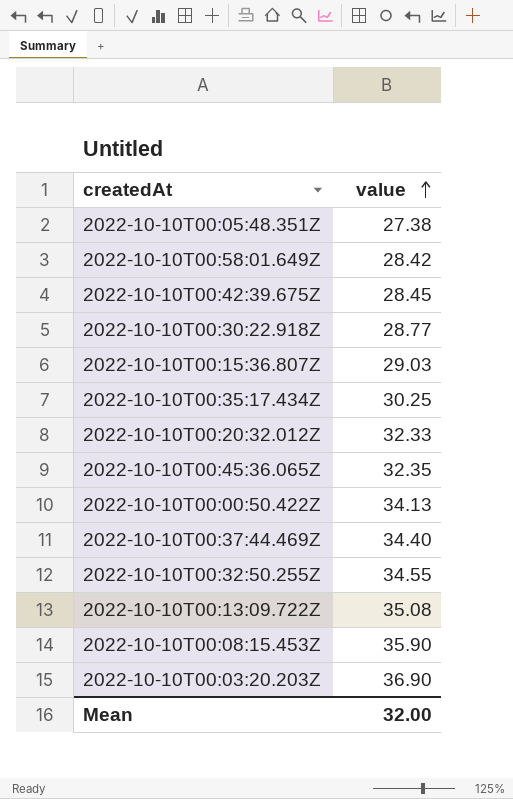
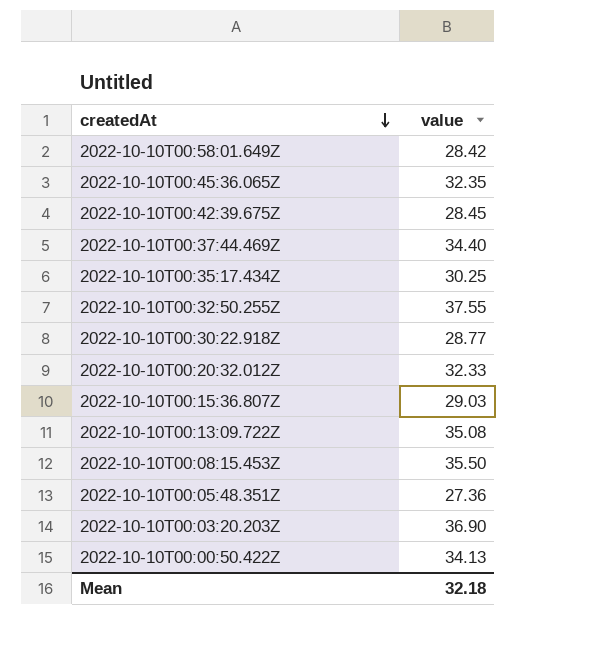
row order: value ascending -> createdAt descending
2022-10-10T00:32:50.255Z | value: 34.55 -> 37.55
2022-10-10T00:08:15.453Z | value: 35.90 -> 35.50
2022-10-10T00:05:48.351Z | value: 27.38 -> 27.36
Mean | value: 32.00 -> 32.18

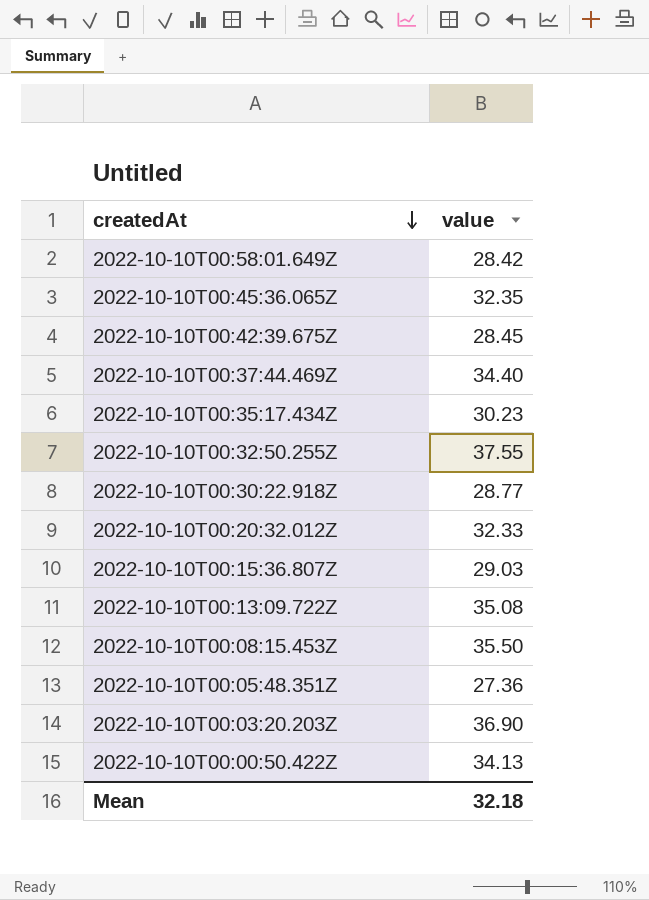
2022-10-10T00:35:17.434Z | value: 30.25 -> 30.23

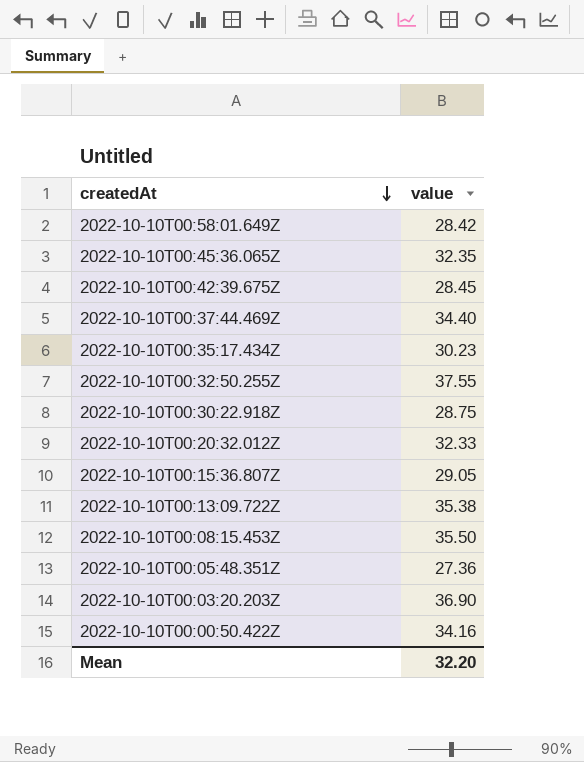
2022-10-10T00:30:22.918Z | value: 28.77 -> 28.75
2022-10-10T00:15:36.807Z | value: 29.03 -> 29.05
2022-10-10T00:13:09.722Z | value: 35.08 -> 35.38
2022-10-10T00:00:50.422Z | value: 34.13 -> 34.16
Mean | value: 32.18 -> 32.20

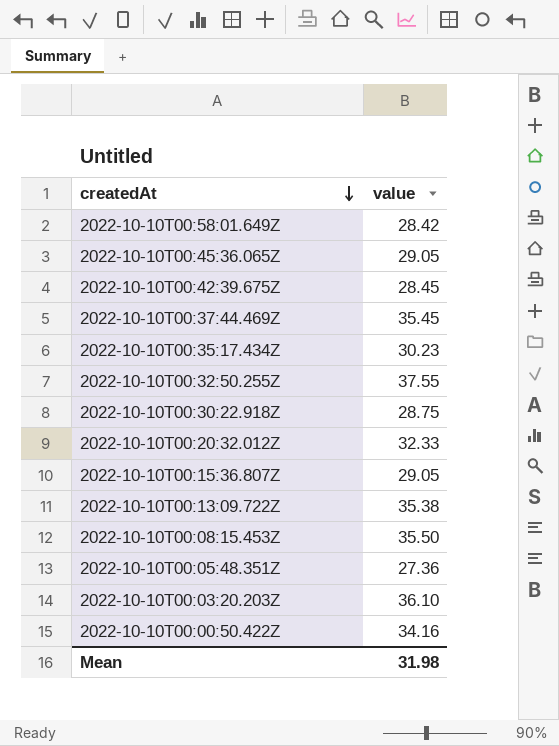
2022-10-10T00:45:36.065Z | value: 32.35 -> 29.05
2022-10-10T00:37:44.469Z | value: 34.40 -> 35.45
2022-10-10T00:03:20.203Z | value: 36.90 -> 36.10
Mean | value: 32.20 -> 31.98

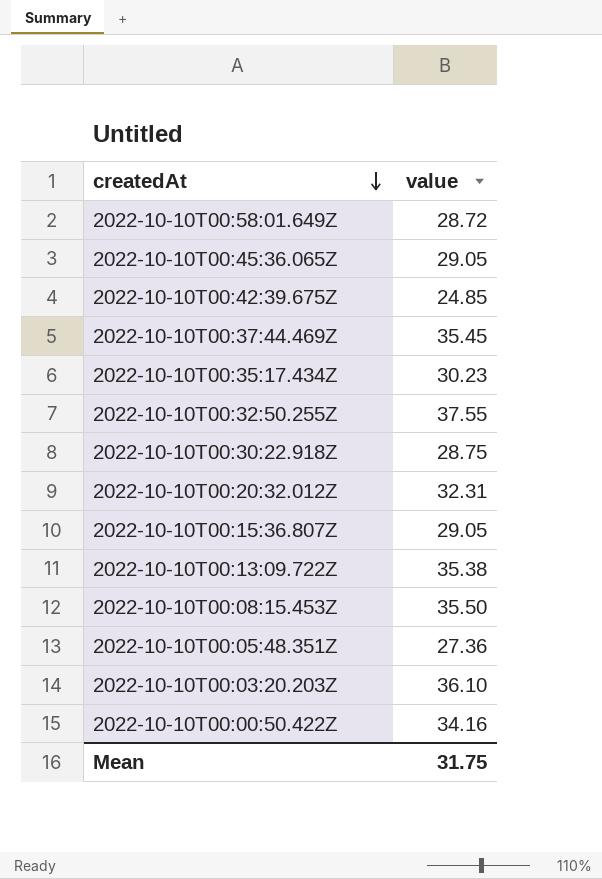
2022-10-10T00:58:01.649Z | value: 28.42 -> 28.72
2022-10-10T00:42:39.675Z | value: 28.45 -> 24.85
2022-10-10T00:20:32.012Z | value: 32.33 -> 32.31
Mean | value: 31.98 -> 31.75

